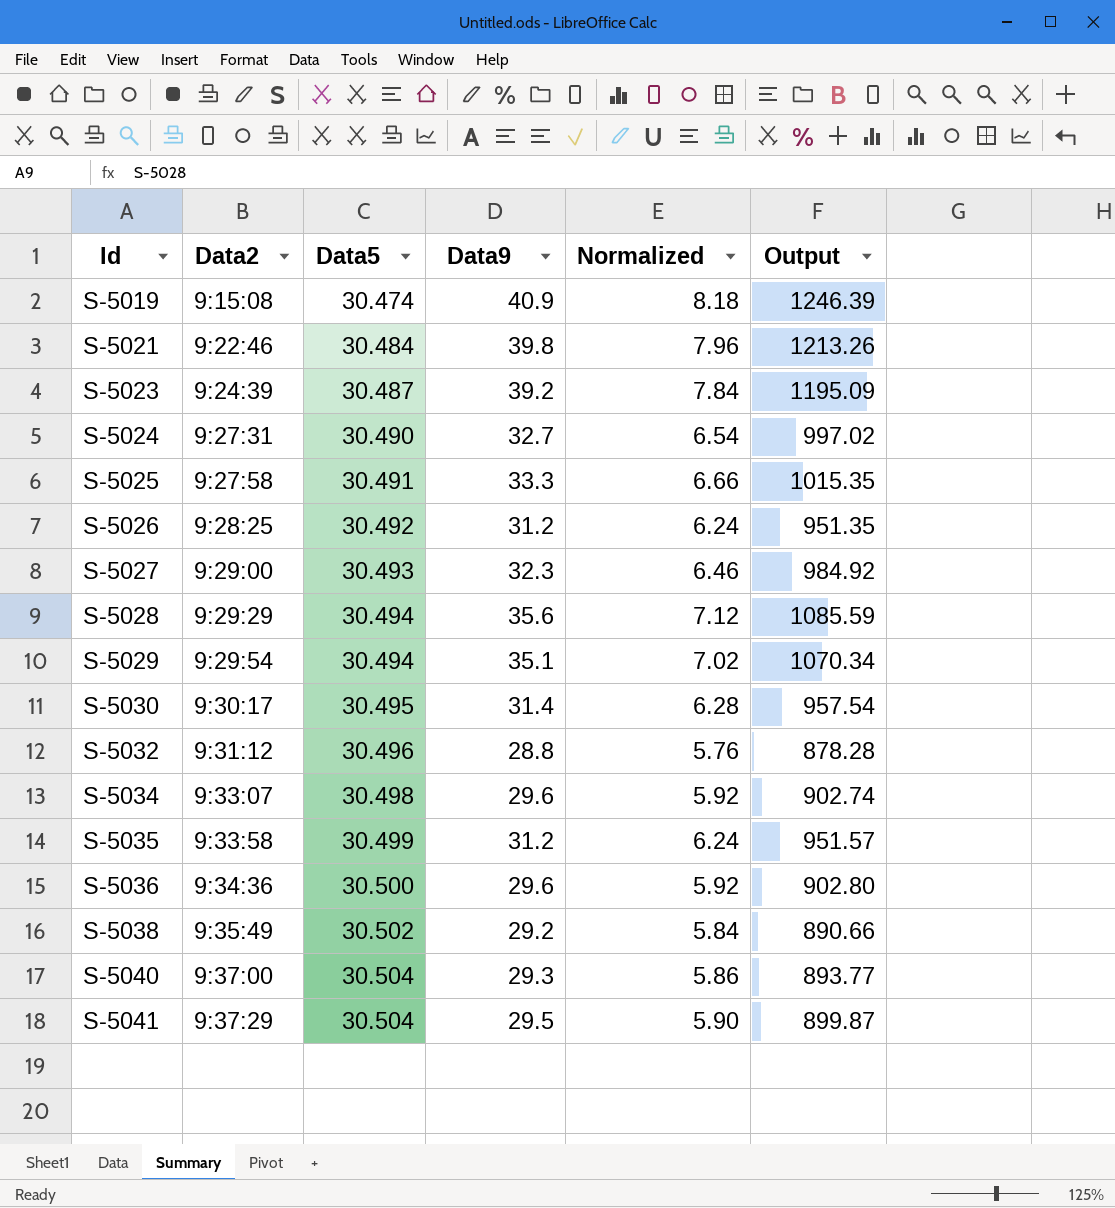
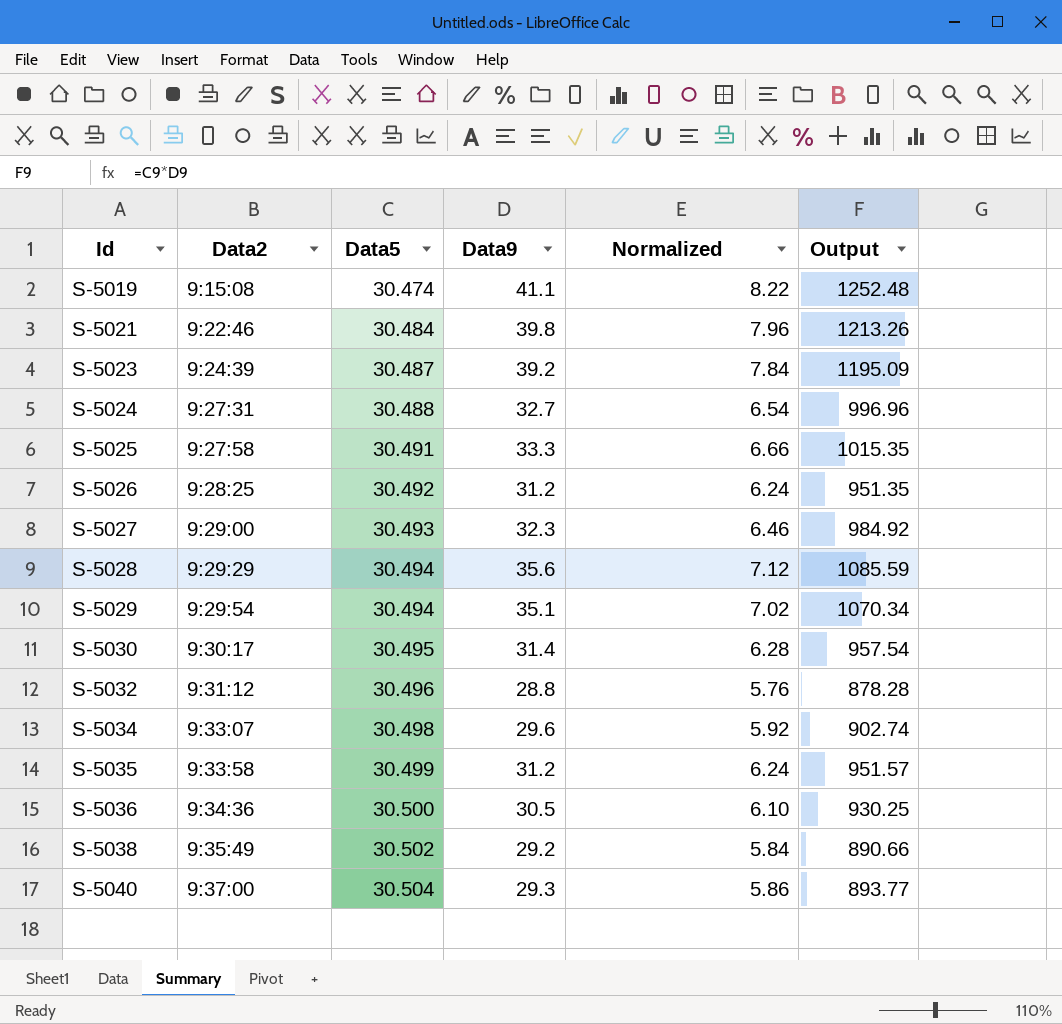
row S-5041: 9:37:29 | 30.504 | 29.5 | 5.90 | 899.87 -> none
S-5019 | Data9: 40.9 -> 41.1
S-5019 | Normalized: 8.18 -> 8.22
S-5019 | Output: 1246.39 -> 1252.48
S-5024 | Data5: 30.490 -> 30.488
S-5024 | Output: 997.02 -> 996.96
S-5036 | Data9: 29.6 -> 30.5
S-5036 | Normalized: 5.92 -> 6.10
S-5036 | Output: 902.80 -> 930.25

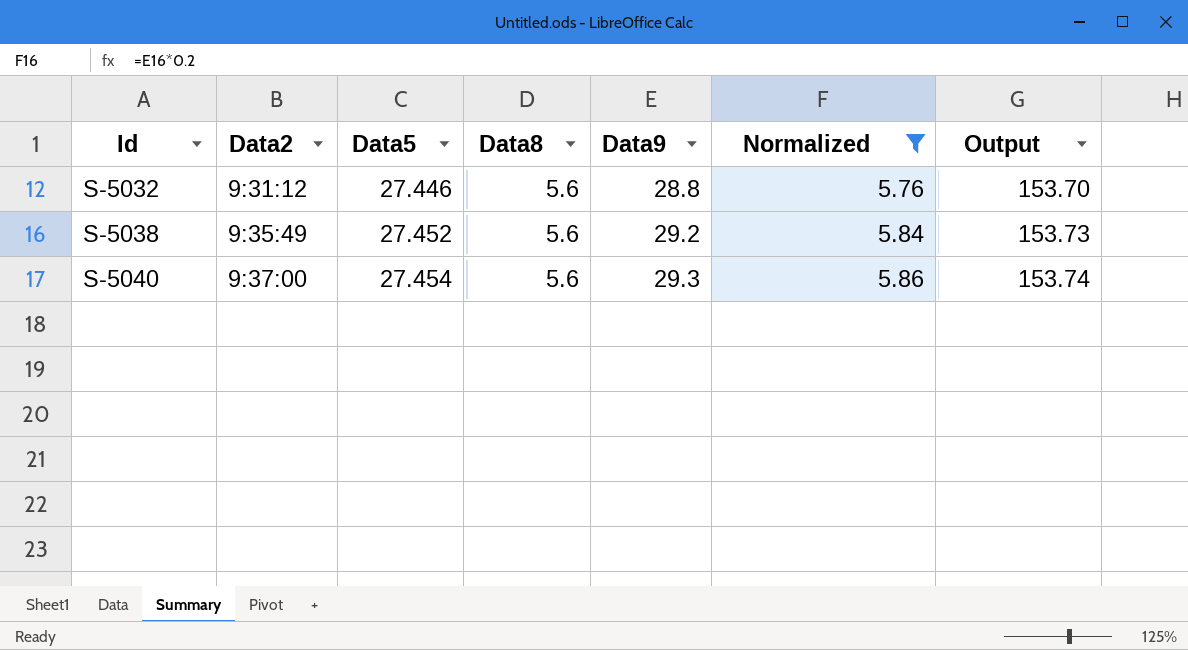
filter: none -> Normalized <= 5.86
column Data8 | position: none -> 4
column Output | formula: [Data5] * [Data9] -> [Data5] * [Data8]
S-5032 | Data5: 30.496 -> 27.446
S-5038 | Data5: 30.502 -> 27.452
S-5040 | Data5: 30.504 -> 27.454

